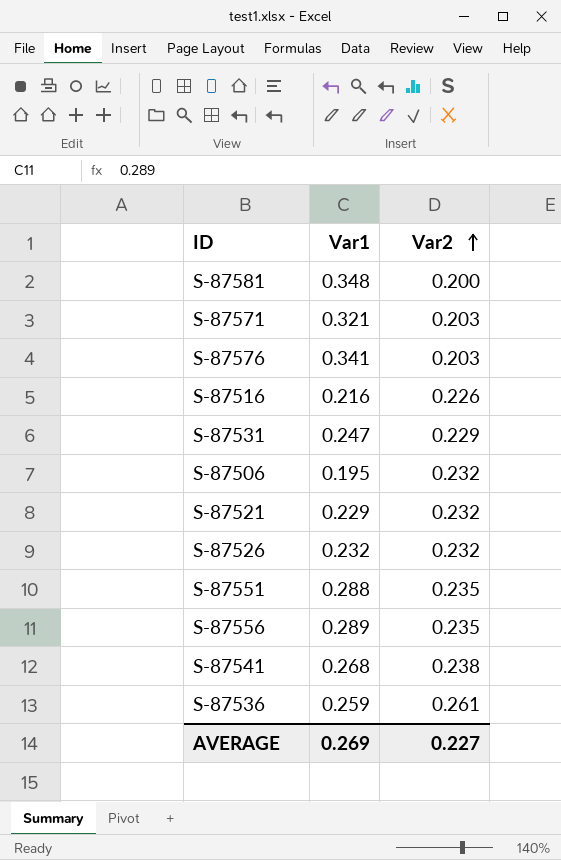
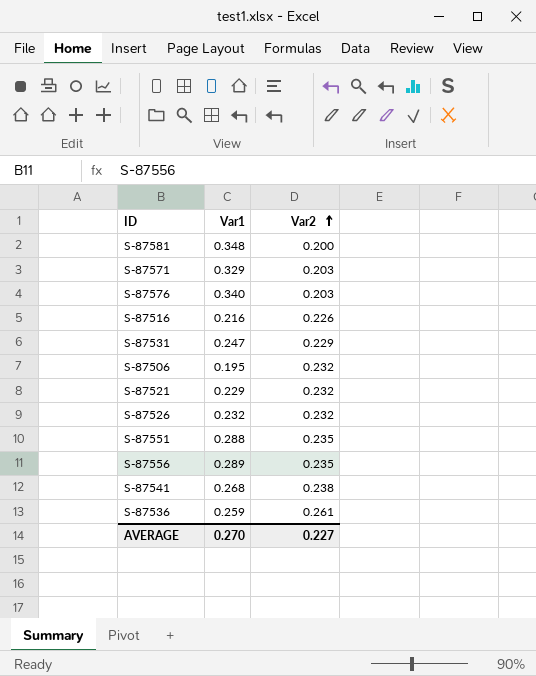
S-87571 | Var1: 0.321 -> 0.329
S-87576 | Var1: 0.341 -> 0.340
AVERAGE | Var1: 0.269 -> 0.270

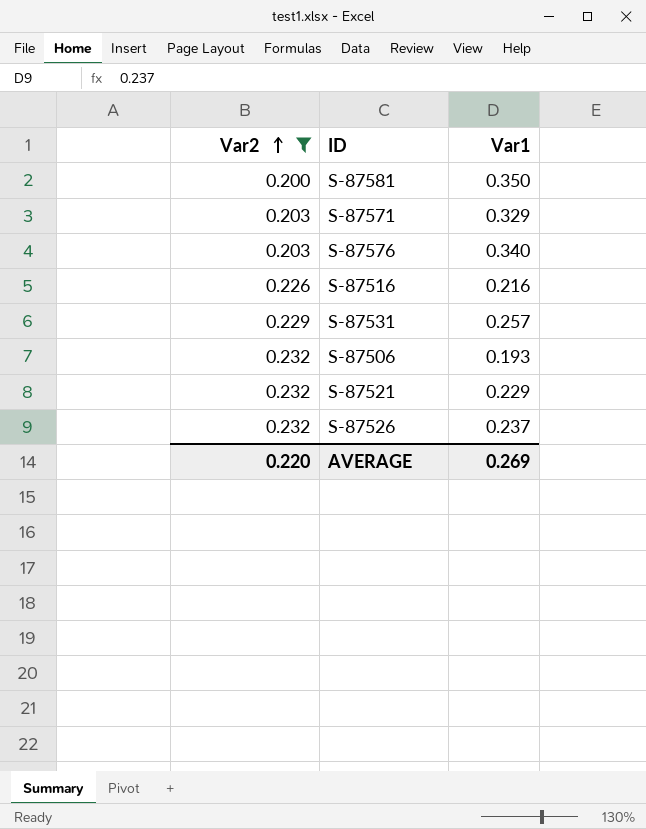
filter: none -> Var2 <= 0.232
column Var2 | position: 3 -> 1
S-87581 | Var1: 0.348 -> 0.350
S-87531 | Var1: 0.247 -> 0.257
S-87506 | Var1: 0.195 -> 0.193
S-87526 | Var1: 0.232 -> 0.237
AVERAGE | Var2: 0.227 -> 0.220
AVERAGE | Var1: 0.270 -> 0.269

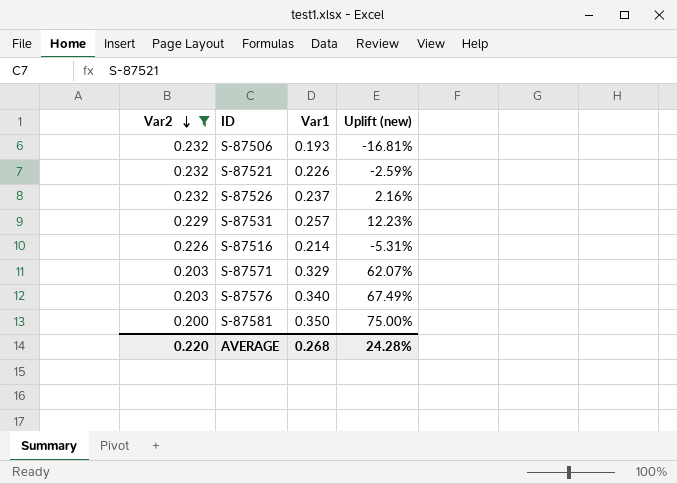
row order: Var2 ascending -> Var2 descending
column Uplift (new) | formula: none -> ([Var1] - [Var2]) / [Var2]
S-87521 | Var1: 0.229 -> 0.226
S-87516 | Var1: 0.216 -> 0.214
AVERAGE | Var1: 0.269 -> 0.268

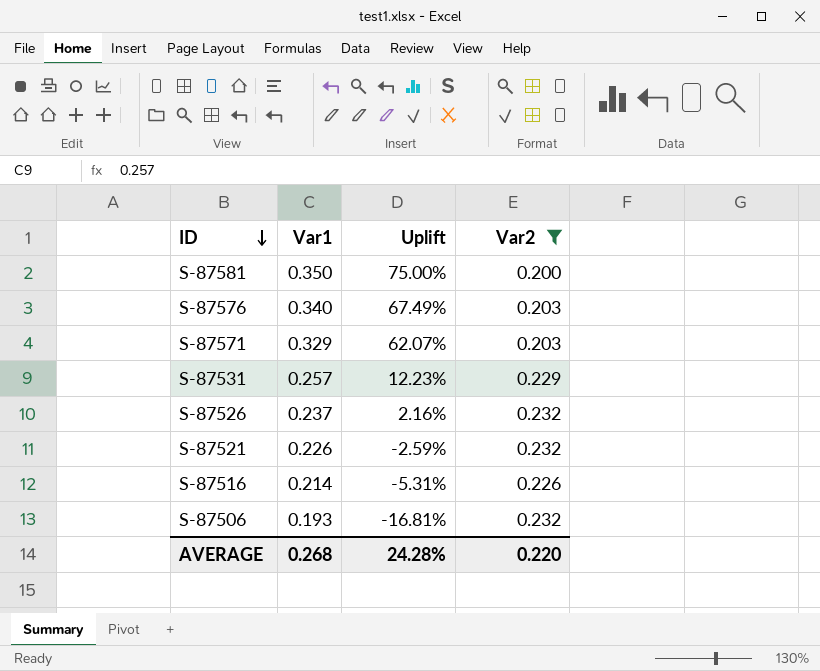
row order: Var2 descending -> ID descending
column name: Uplift (new) -> Uplift
column Var2 | position: 1 -> 4

